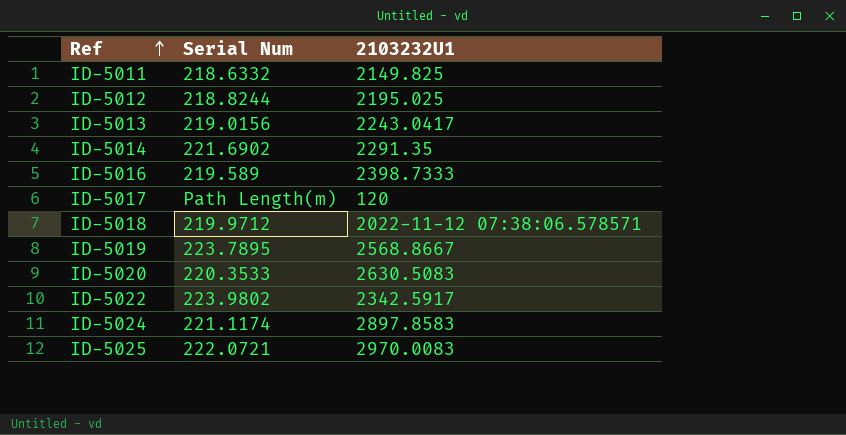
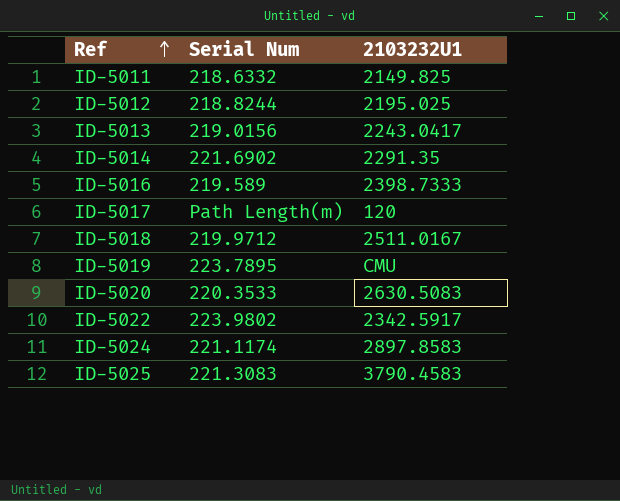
ID-5018 | 2103232U1: 2022-11-12 07:38:06.578571 -> 2511.0167
ID-5019 | 2103232U1: 2568.8667 -> CMU
ID-5025 | Serial Num: 222.0721 -> 221.3083
ID-5025 | 2103232U1: 2970.0083 -> 3790.4583

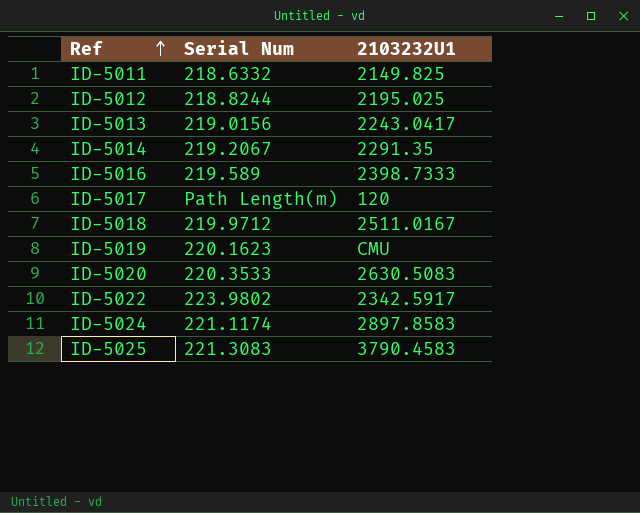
ID-5014 | Serial Num: 221.6902 -> 219.2067
ID-5019 | Serial Num: 223.7895 -> 220.1623

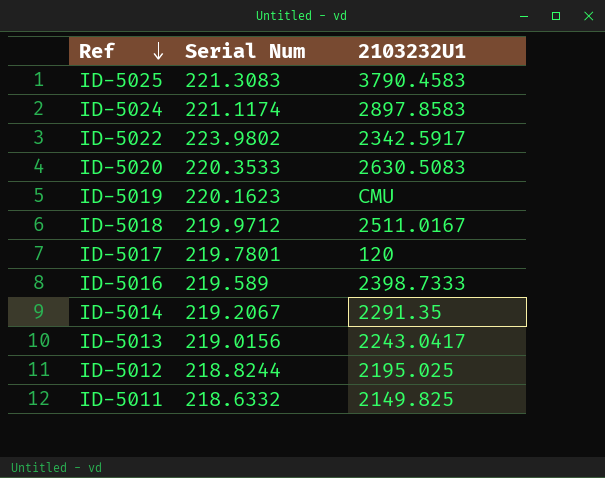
row order: Ref ascending -> Ref descending
ID-5017 | Serial Num: Path Length(m) -> 219.7801

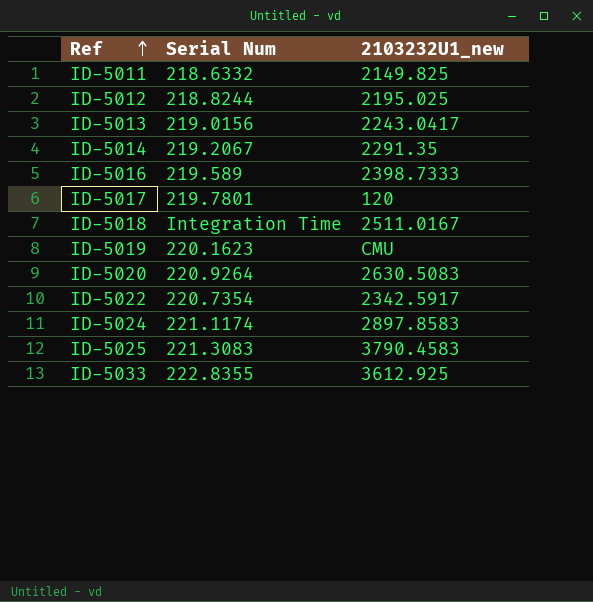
row order: Ref descending -> Ref ascending
column name: 2103232U1 -> 2103232U1_new
ID-5018 | Serial Num: 219.9712 -> Integration Time
ID-5020 | Serial Num: 220.3533 -> 220.9264
ID-5022 | Serial Num: 223.9802 -> 220.7354
row ID-5033: none -> 222.8355 | 3612.925

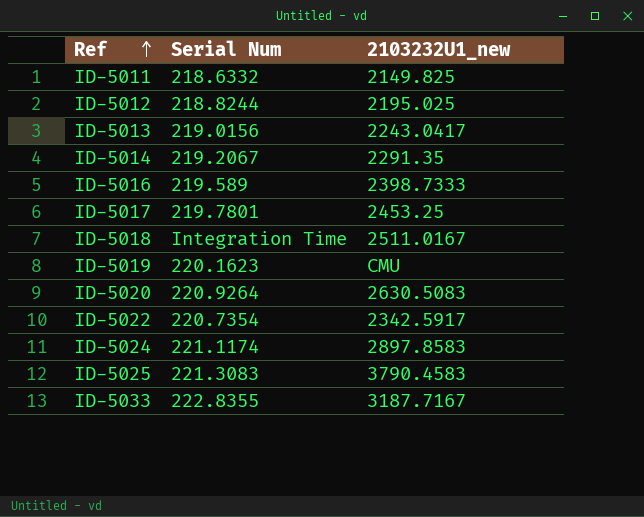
ID-5017 | 2103232U1_new: 120 -> 2453.25
ID-5033 | 2103232U1_new: 3612.925 -> 3187.7167

